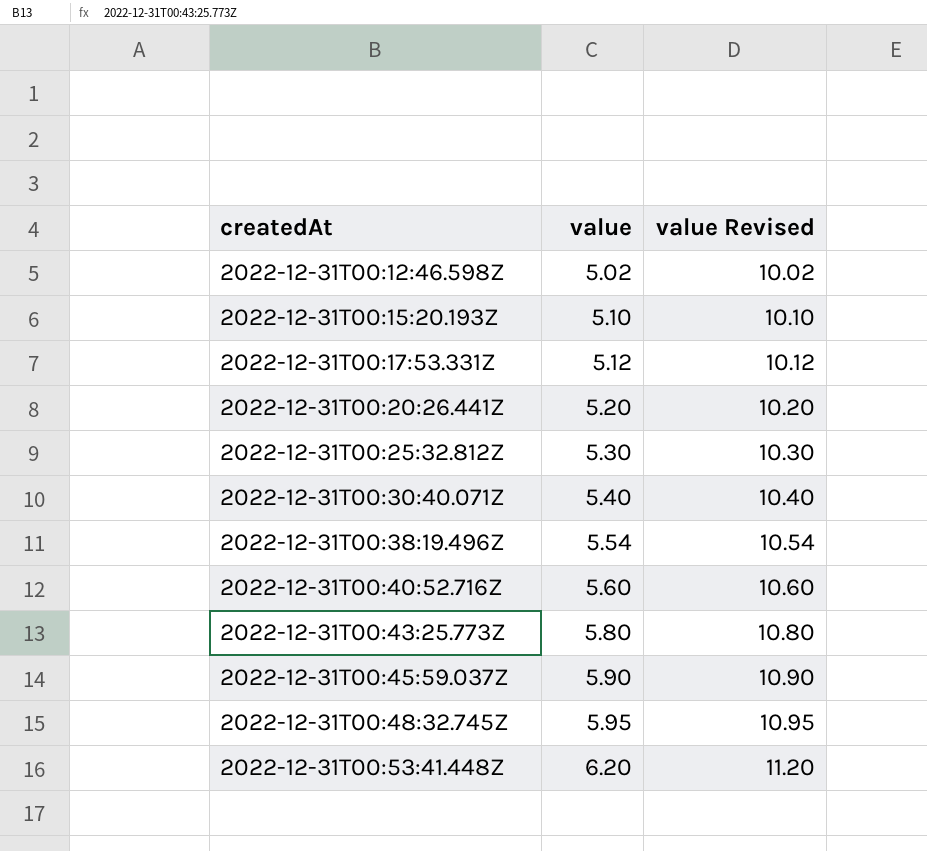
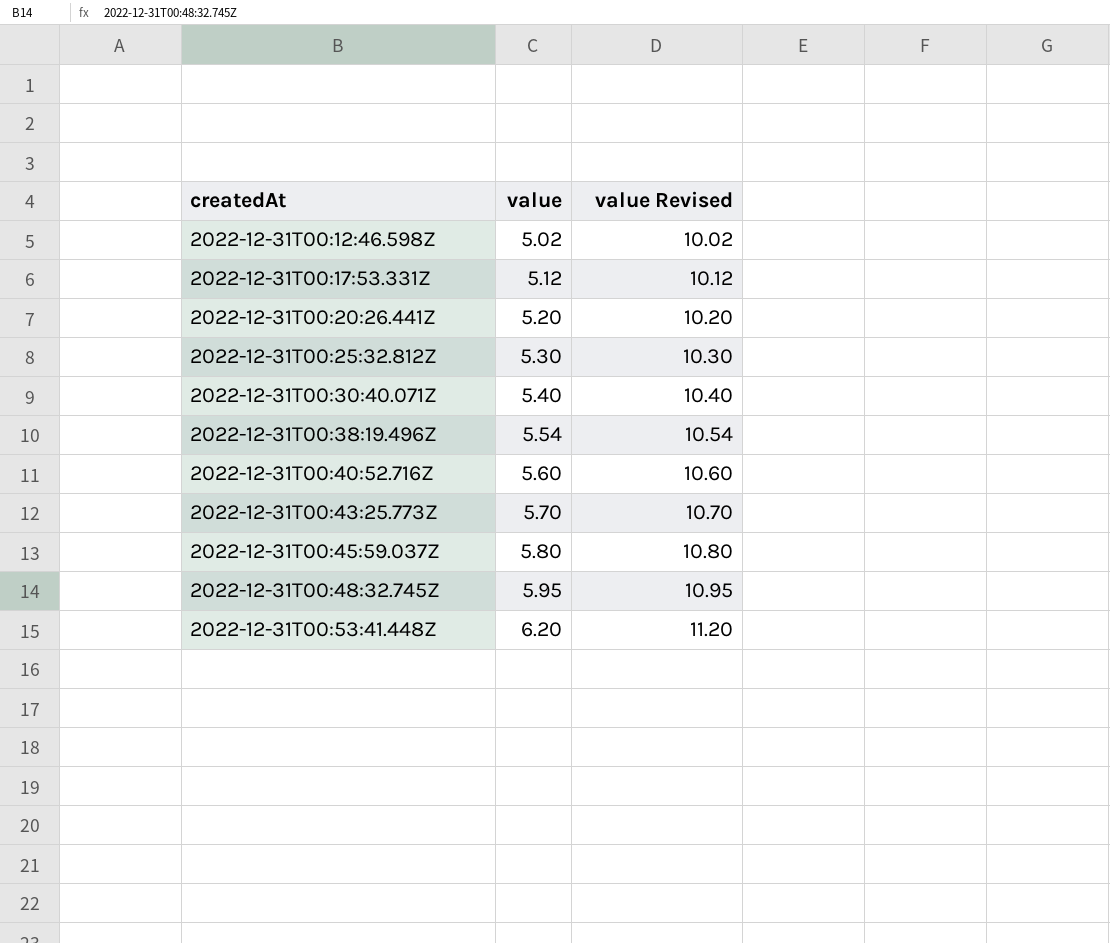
row 2022-12-31T00:15:20.193Z: 5.10 | 10.10 -> none
2022-12-31T00:43:25.773Z | value: 5.80 -> 5.70
2022-12-31T00:43:25.773Z | value Revised: 10.80 -> 10.70
2022-12-31T00:45:59.037Z | value: 5.90 -> 5.80
2022-12-31T00:45:59.037Z | value Revised: 10.90 -> 10.80

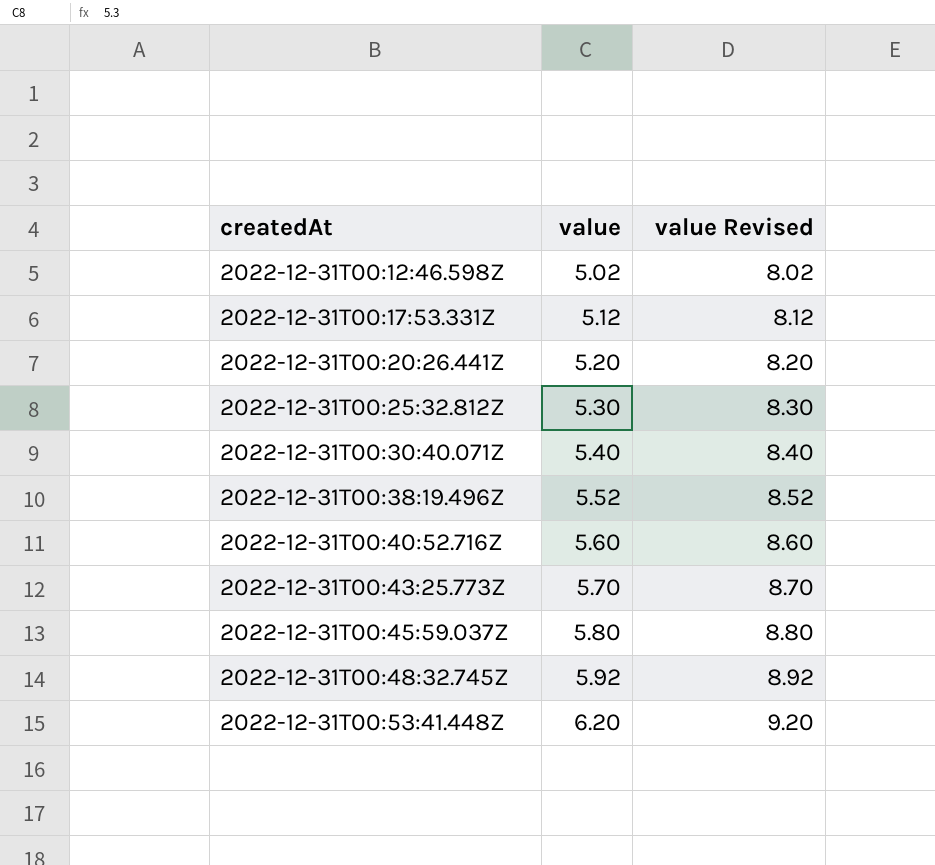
column value Revised | formula: [value] + 5 -> [value] + 3
2022-12-31T00:38:19.496Z | value: 5.54 -> 5.52
2022-12-31T00:48:32.745Z | value: 5.95 -> 5.92

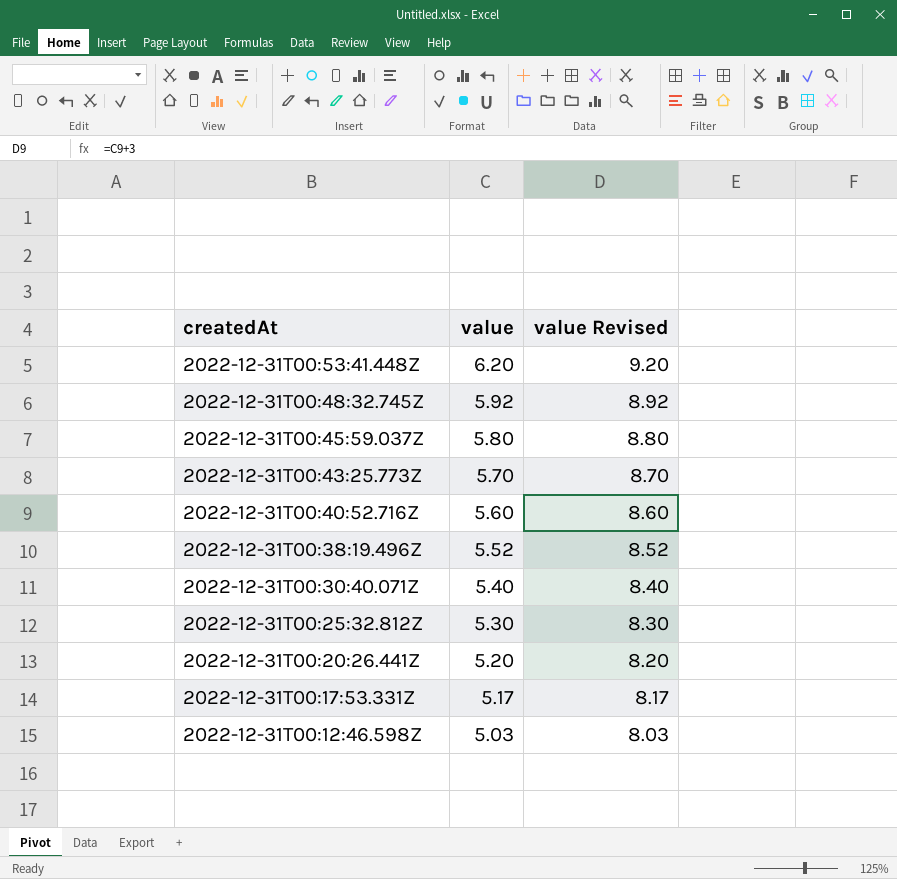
row order: createdAt ascending -> createdAt descending
2022-12-31T00:17:53.331Z | value: 5.12 -> 5.17
2022-12-31T00:17:53.331Z | value Revised: 8.12 -> 8.17
2022-12-31T00:12:46.598Z | value: 5.02 -> 5.03
2022-12-31T00:12:46.598Z | value Revised: 8.02 -> 8.03

